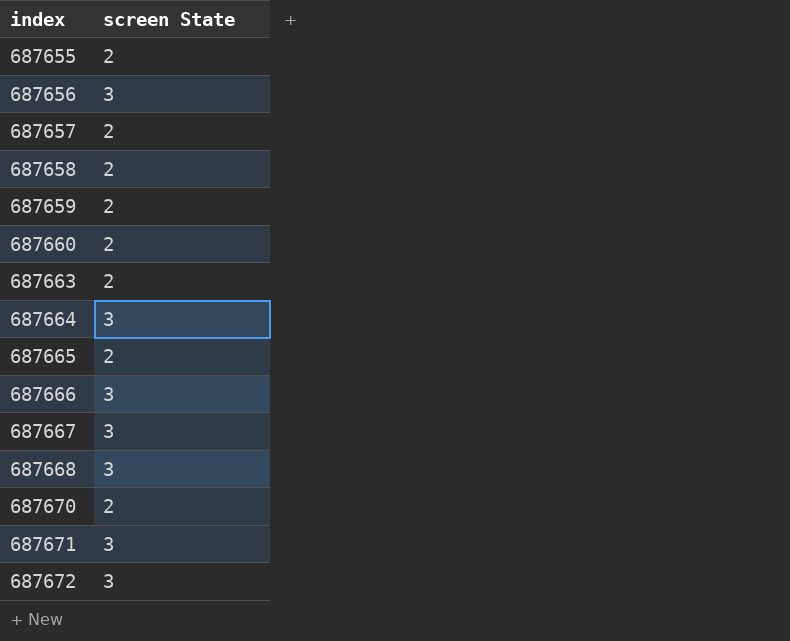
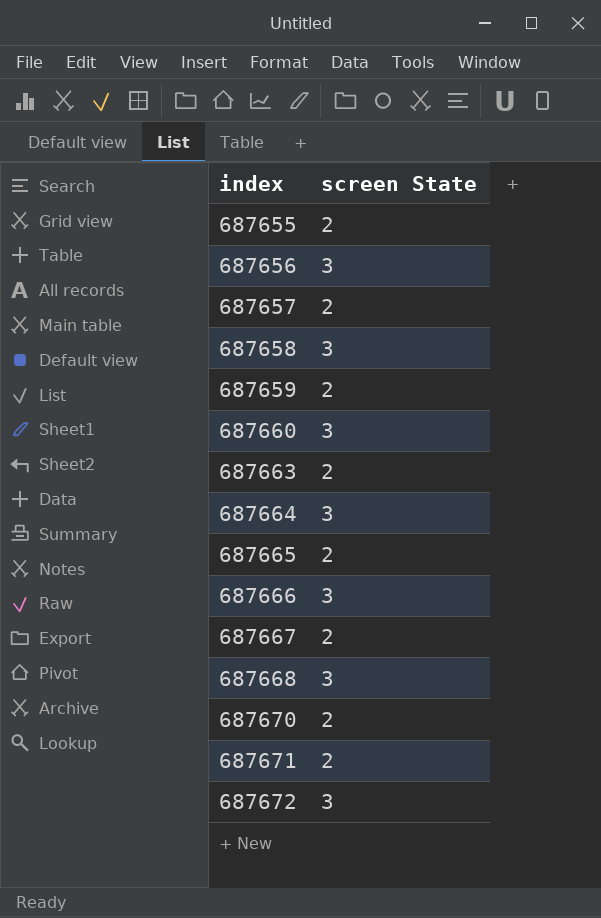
687658 | screen State: 2 -> 3
687660 | screen State: 2 -> 3
687667 | screen State: 3 -> 2
687671 | screen State: 3 -> 2

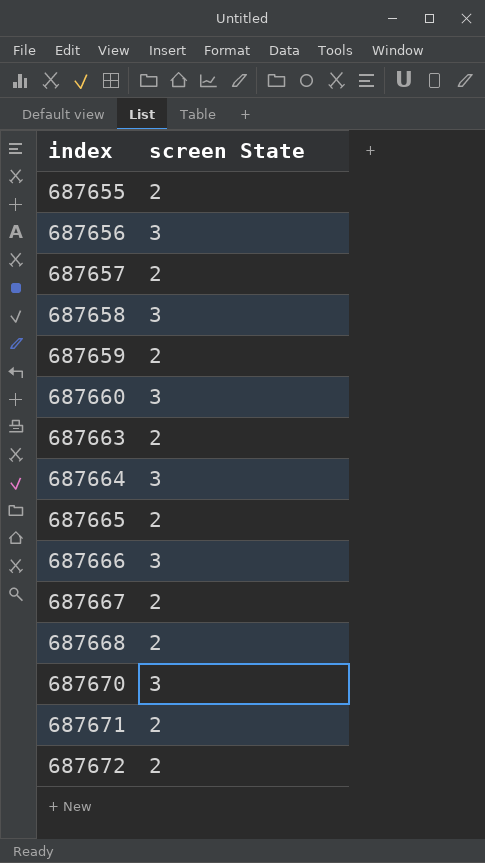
687668 | screen State: 3 -> 2
687670 | screen State: 2 -> 3
687672 | screen State: 3 -> 2

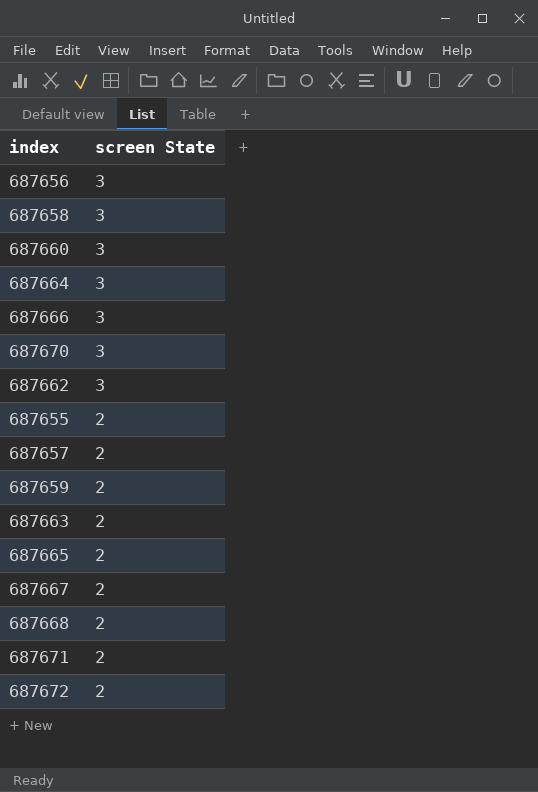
row order: index ascending -> screen State descending
row 687662: none -> 3

